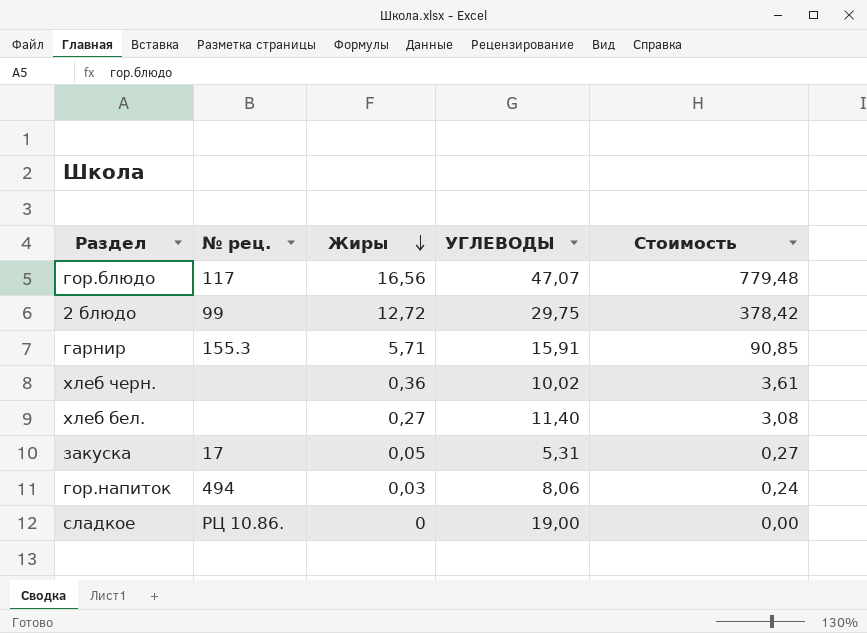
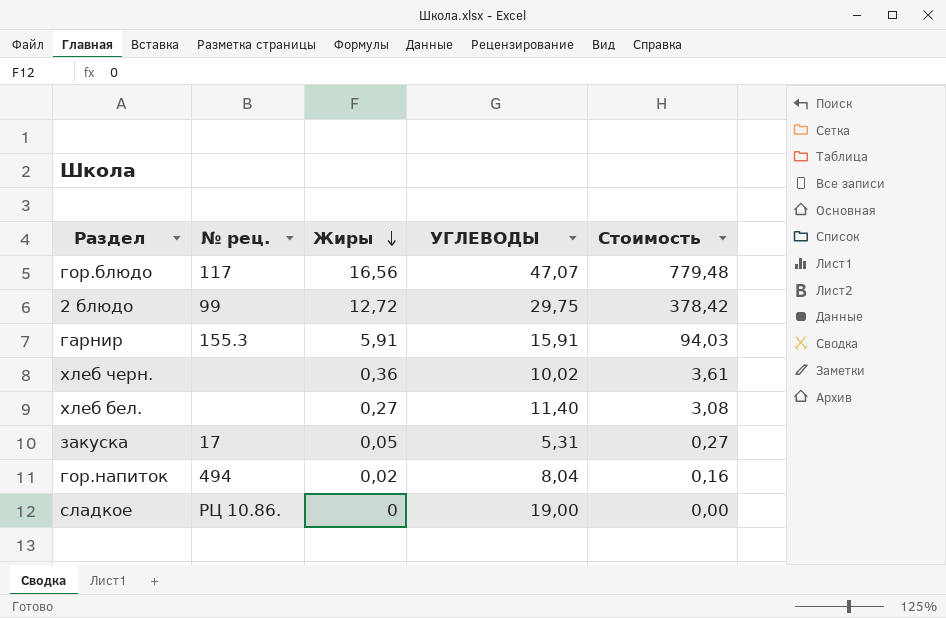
гарнир | Жиры: 5,71 -> 5,91
гарнир | Стоимость: 90,85 -> 94,03
гор.напиток | Жиры: 0,03 -> 0,02
гор.напиток | УГЛЕВОДЫ: 8,06 -> 8,04
гор.напиток | Стоимость: 0,24 -> 0,16

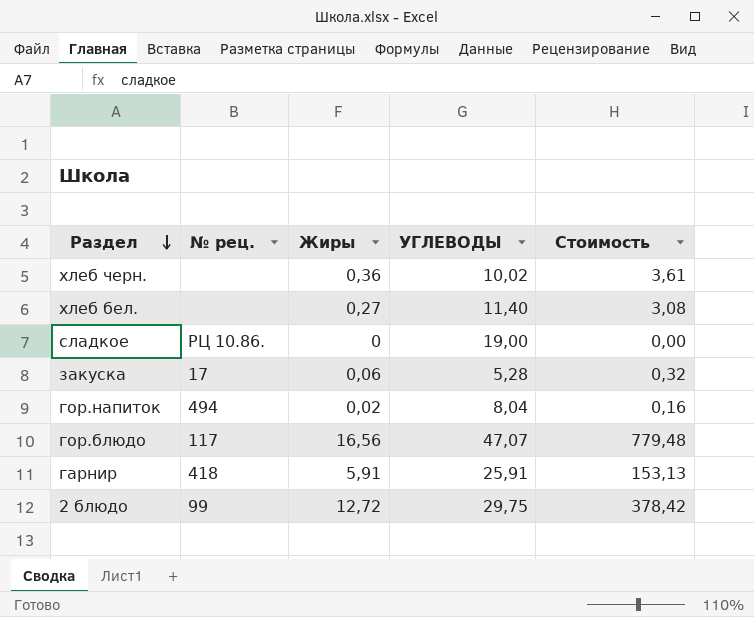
row order: Жиры descending -> Раздел descending
закуска | Жиры: 0,05 -> 0,06
закуска | УГЛЕВОДЫ: 5,31 -> 5,28
закуска | Стоимость: 0,27 -> 0,32
гарнир | № рец.: 155.3 -> 418
гарнир | УГЛЕВОДЫ: 15,91 -> 25,91
гарнир | Стоимость: 94,03 -> 153,13

